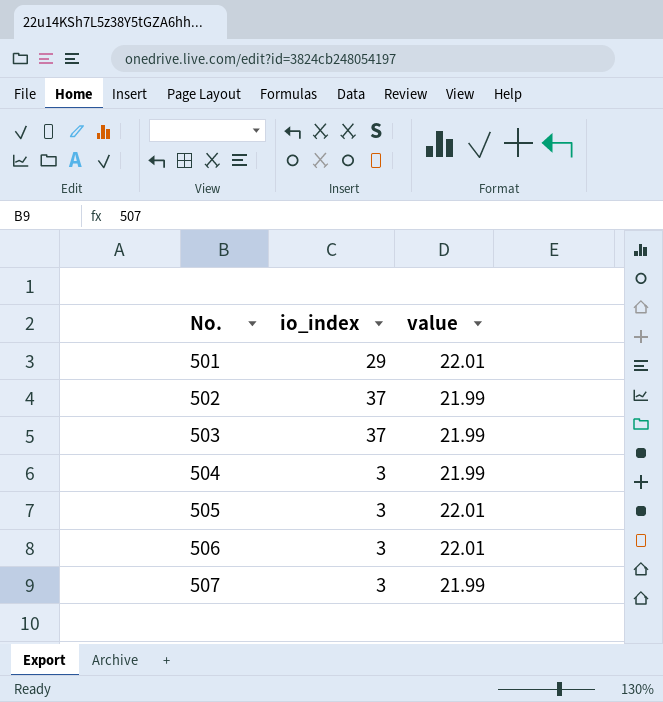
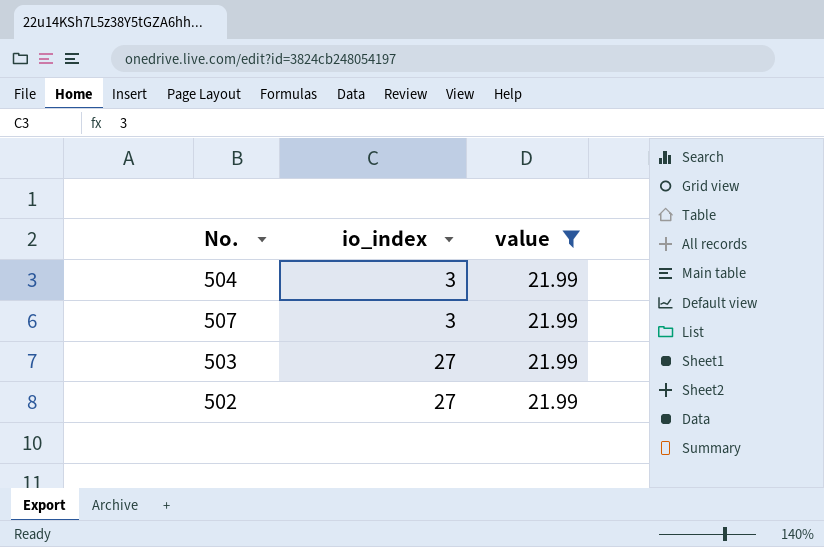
filter: none -> value = 21.99
row order: No. ascending -> io_index ascending
503 | io_index: 37 -> 27
502 | io_index: 37 -> 27

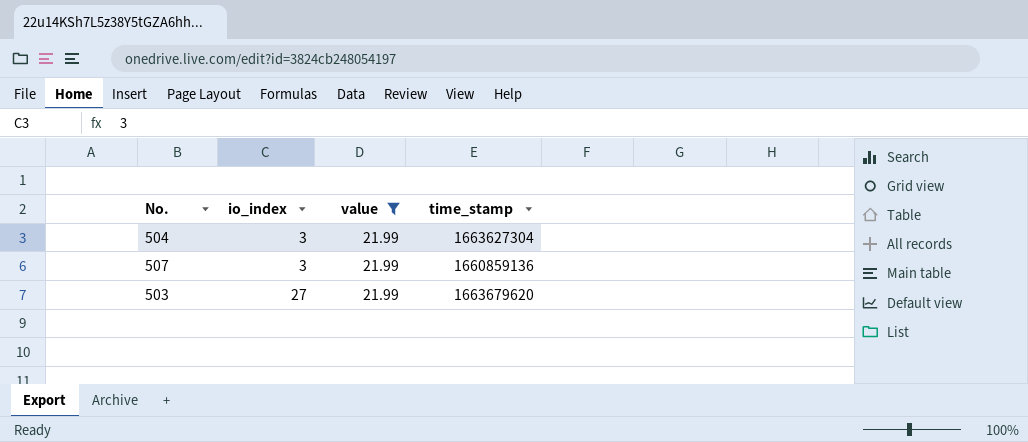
column time_stamp | position: none -> 4
row 502: 27 | 21.99 -> none

